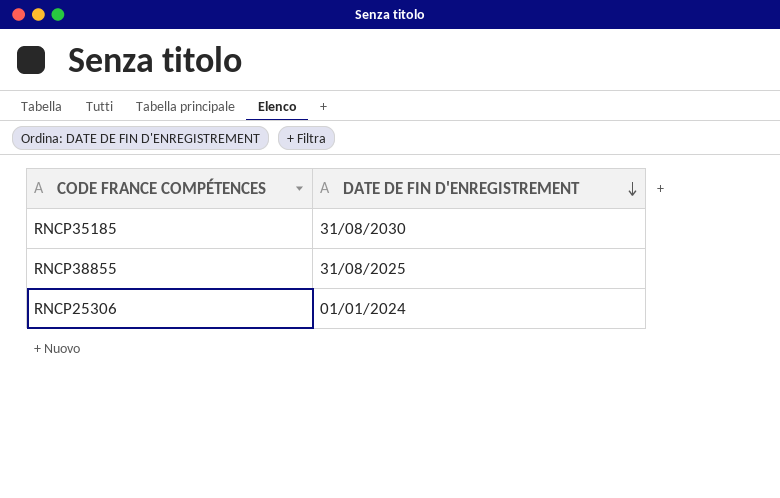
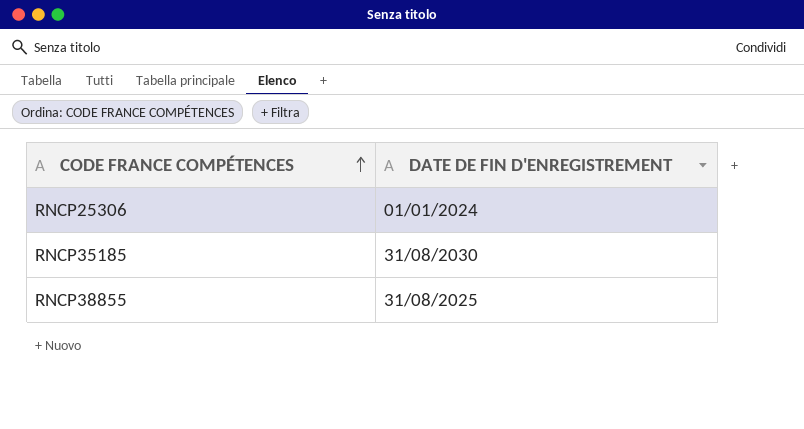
row order: DATE DE FIN D'ENREGISTREMENT descending -> CODE FRANCE COMPÉTENCES ascending

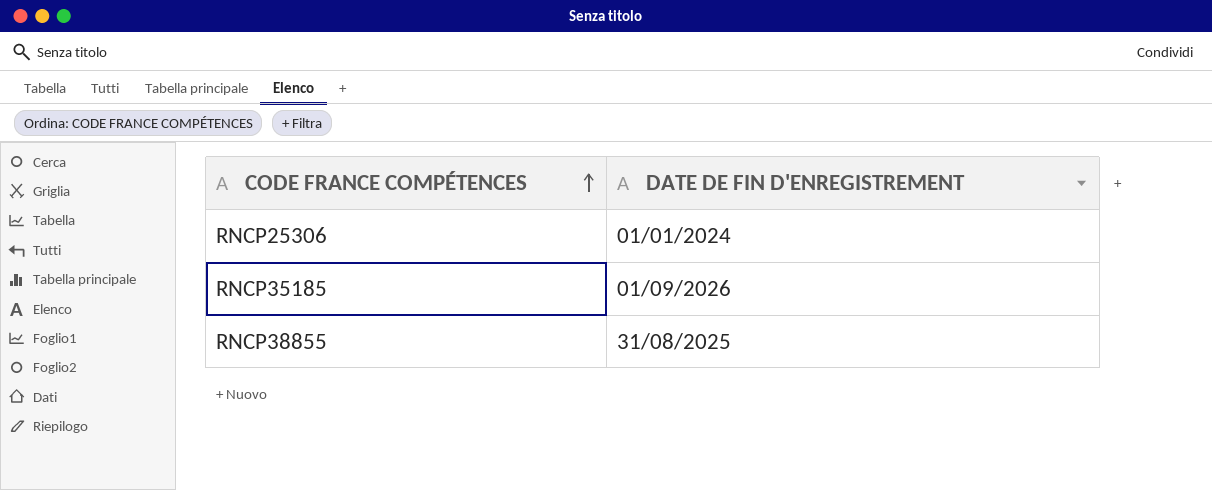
RNCP35185 | DATE DE FIN D'ENREGISTREMENT: 31/08/2030 -> 01/09/2026

